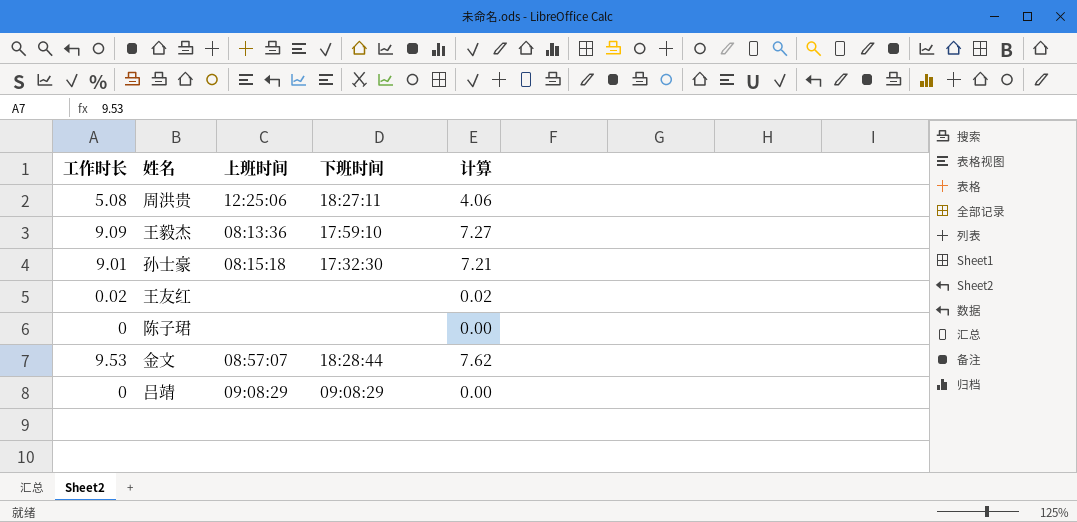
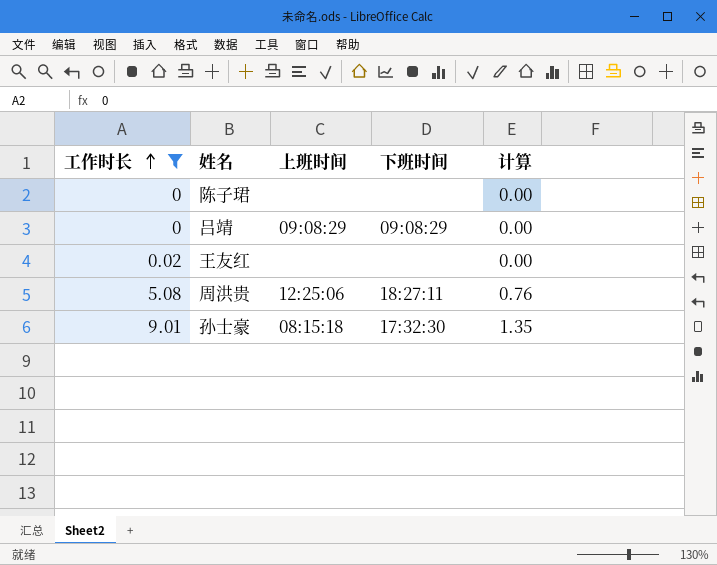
filter: none -> 工作时长 <= 9.01
row order: none -> 工作时长 ascending
column 计算 | formula: [工作时长] * 0.8 -> [工作时长] * 0.15

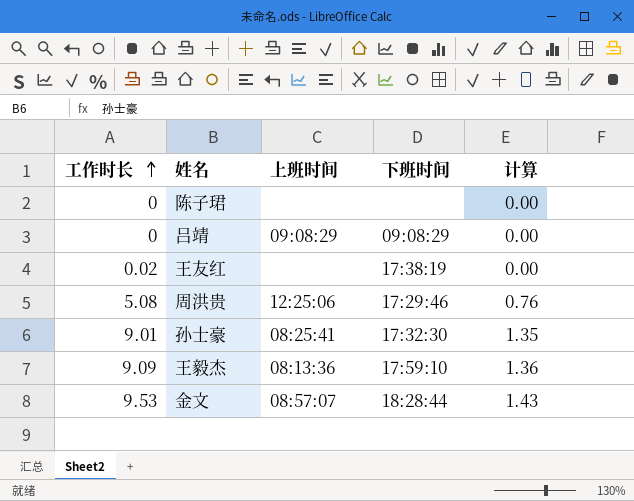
filter: 工作时长 <= 9.01 -> none
王友红 | 下班时间: none -> 17:38:19
周洪贵 | 下班时间: 18:27:11 -> 17:29:46
孙士豪 | 上班时间: 08:15:18 -> 08:25:41

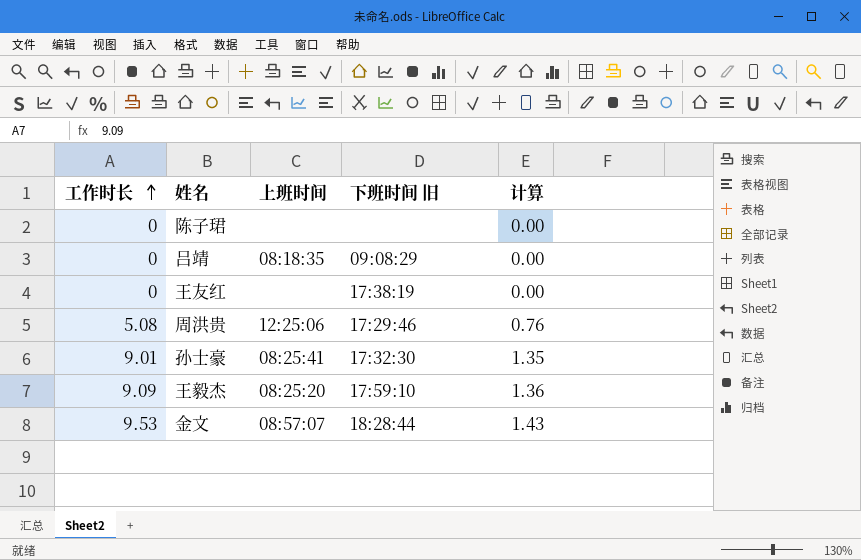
column name: 下班时间 -> 下班时间 旧
吕靖 | 上班时间: 09:08:29 -> 08:18:35
王友红 | 工作时长: 0.02 -> 0
王毅杰 | 上班时间: 08:13:36 -> 08:25:20

